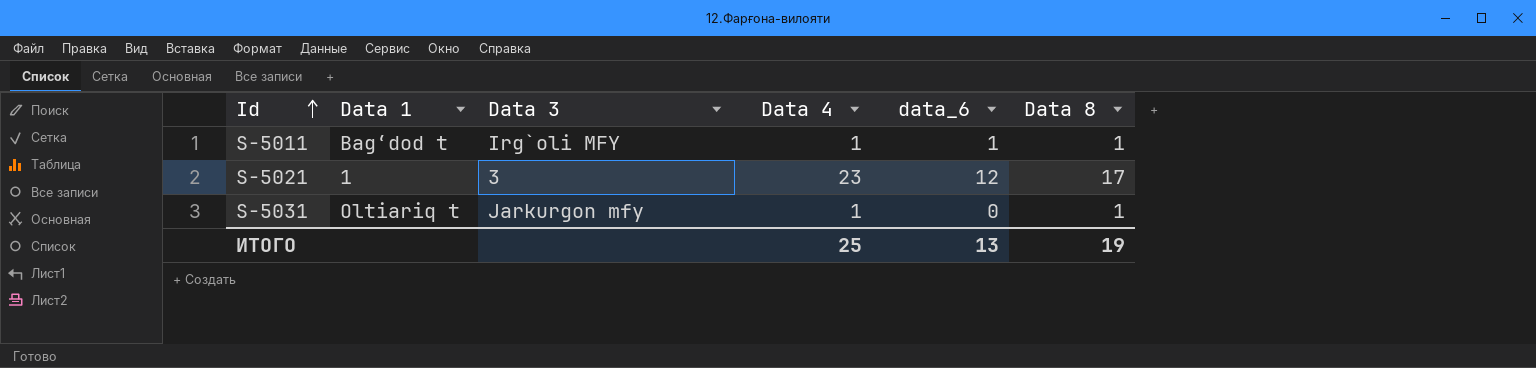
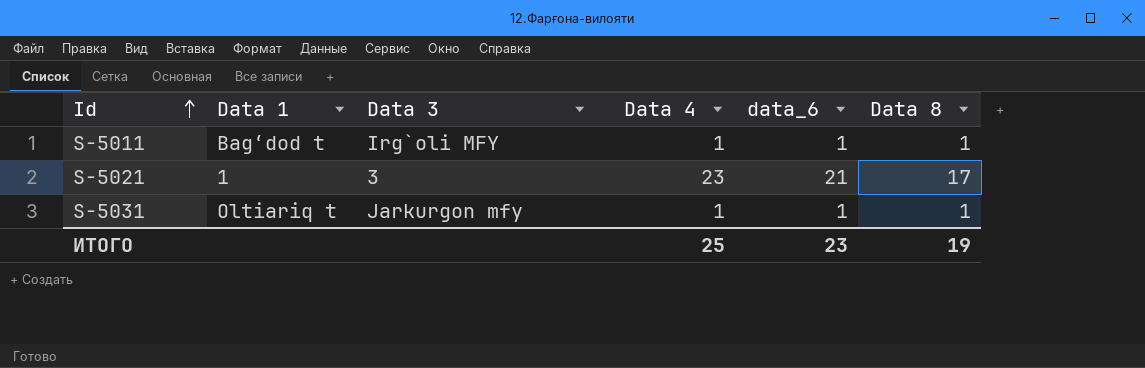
S-5021 | data_6: 12 -> 21
S-5031 | data_6: 0 -> 1
ИТОГО | data_6: 13 -> 23

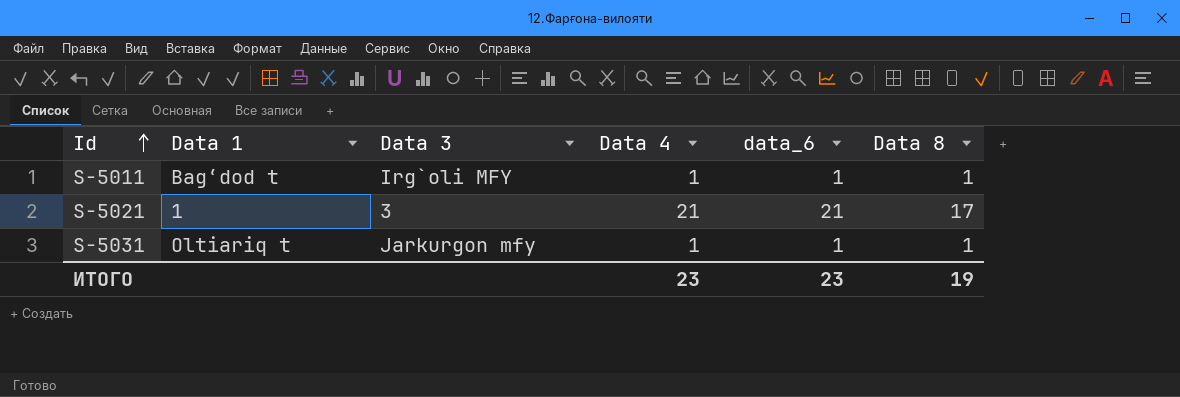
S-5021 | Data 4: 23 -> 21
ИТОГО | Data 4: 25 -> 23

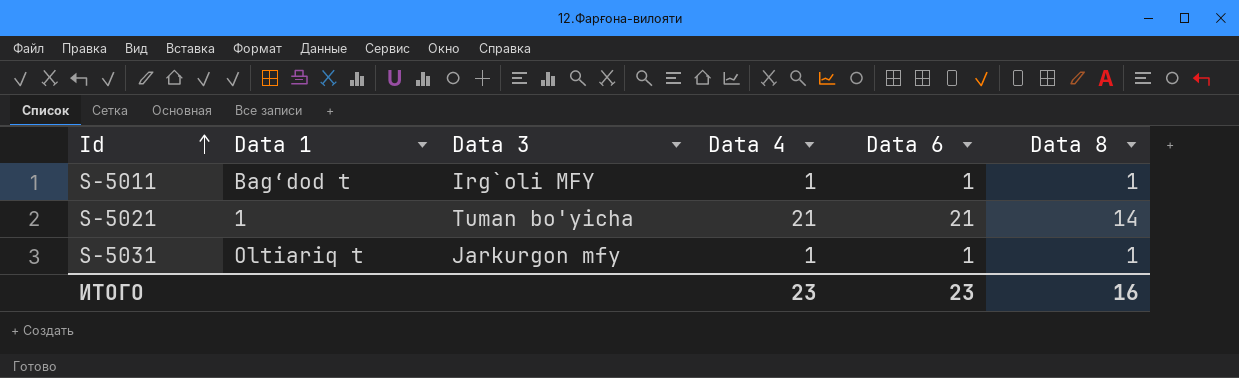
column name: data_6 -> Data 6
S-5021 | Data 3: 3 -> Tuman bo'yicha
S-5021 | Data 8: 17 -> 14
ИТОГО | Data 8: 19 -> 16

